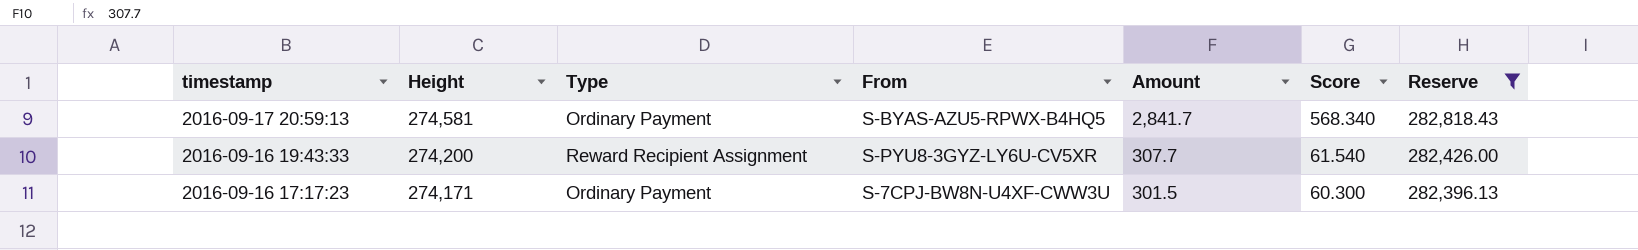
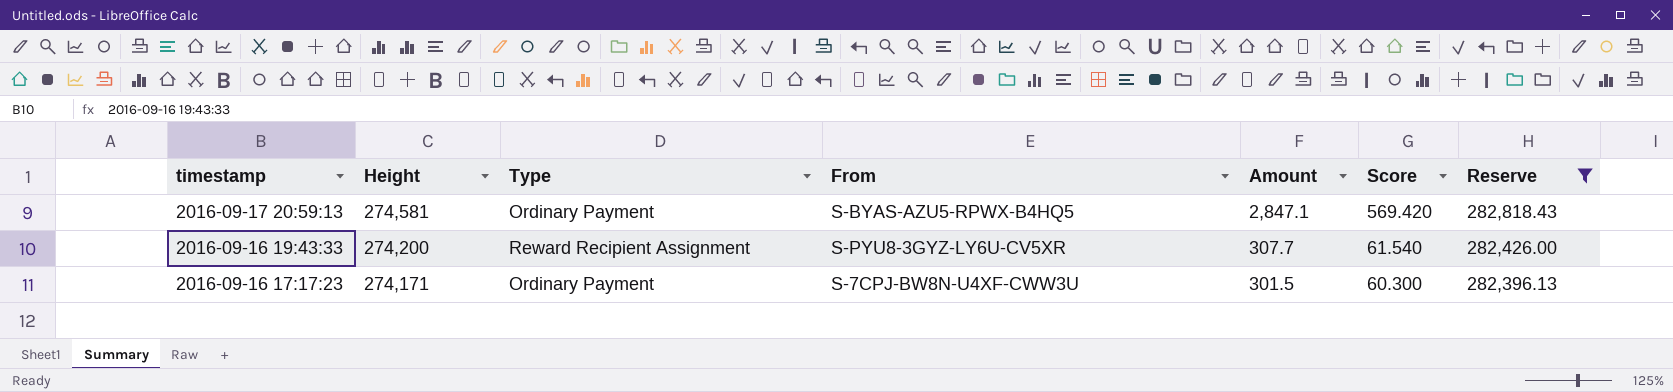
2016-09-17 20:59:13 | Amount: 2,841.7 -> 2,847.1
2016-09-17 20:59:13 | Score: 568.340 -> 569.420

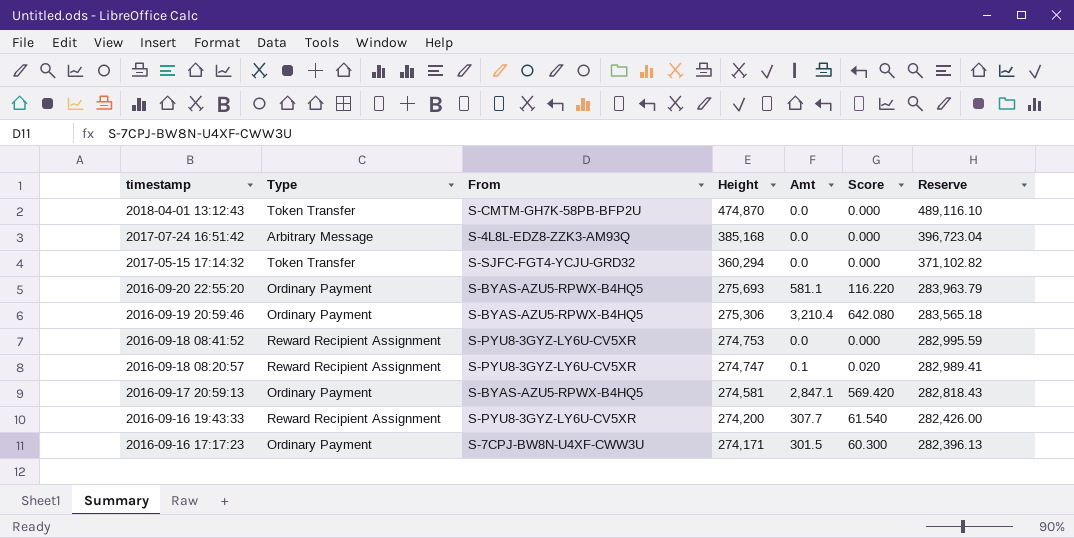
filter: Reserve <= 282,818.43 -> none
column Height | position: 2 -> 4
column name: Amount -> Amt

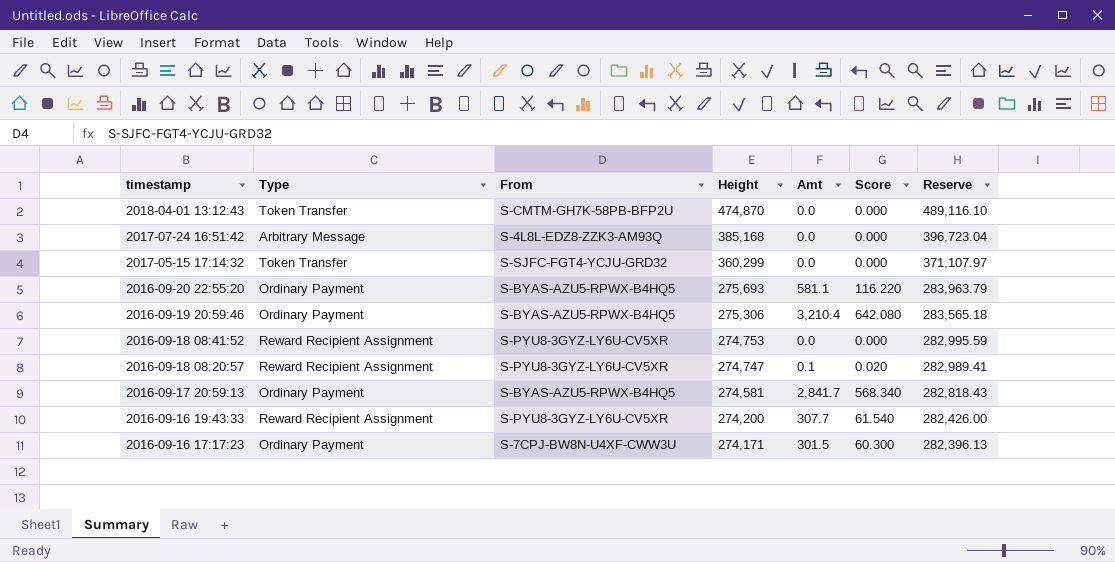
2017-05-15 17:14:32 | Height: 360,294 -> 360,299
2017-05-15 17:14:32 | Reserve: 371,102.82 -> 371,107.97
2016-09-17 20:59:13 | Amt: 2,847.1 -> 2,841.7
2016-09-17 20:59:13 | Score: 569.420 -> 568.340

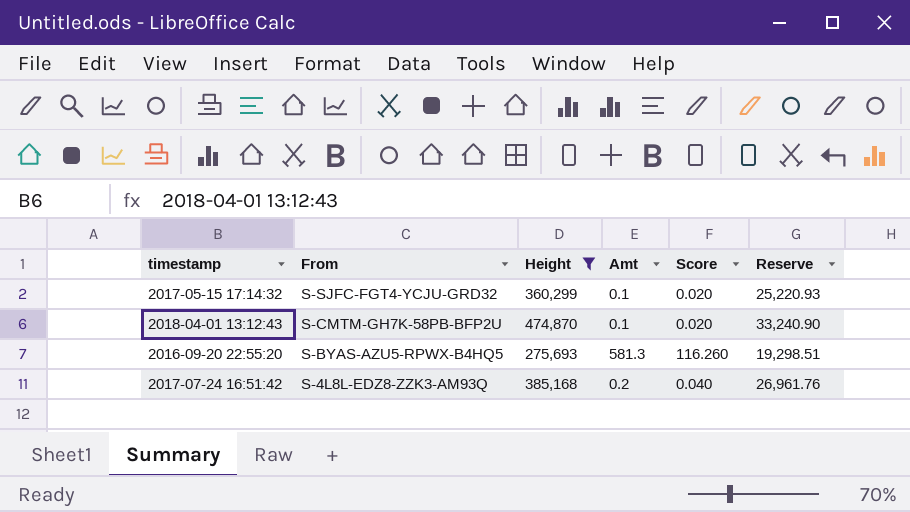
filter: none -> Height >= 275,693
row order: timestamp descending -> From descending
column Type | position: 2 -> none
column Reserve | formula: [Height] * 1.03 -> [Height] * 0.07
2017-05-15 17:14:32 | Amt: 0.0 -> 0.1
2017-05-15 17:14:32 | Score: 0.000 -> 0.020
2018-04-01 13:12:43 | Amt: 0.0 -> 0.1
2018-04-01 13:12:43 | Score: 0.000 -> 0.020
2016-09-20 22:55:20 | Amt: 581.1 -> 581.3
2016-09-20 22:55:20 | Score: 116.220 -> 116.260
2017-07-24 16:51:42 | Amt: 0.0 -> 0.2
2017-07-24 16:51:42 | Score: 0.000 -> 0.040

